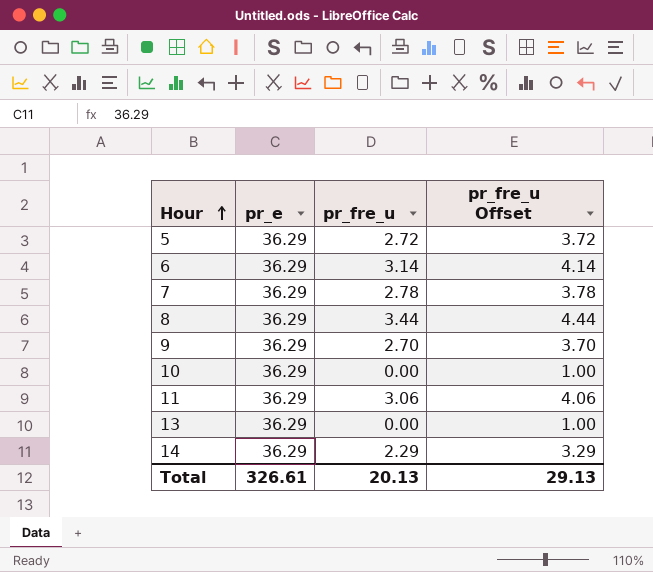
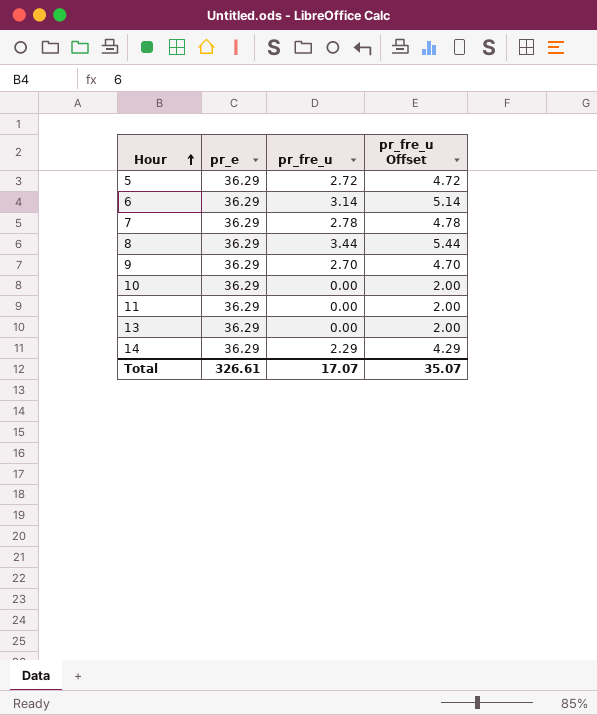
column pr_fre_u Offset | formula: [pr_fre_u] + 1 -> [pr_fre_u] + 2
11 | pr_fre_u: 3.06 -> 0.00
Total | pr_fre_u: 20.13 -> 17.07
Total | pr_fre_u Offset: 29.13 -> 35.07

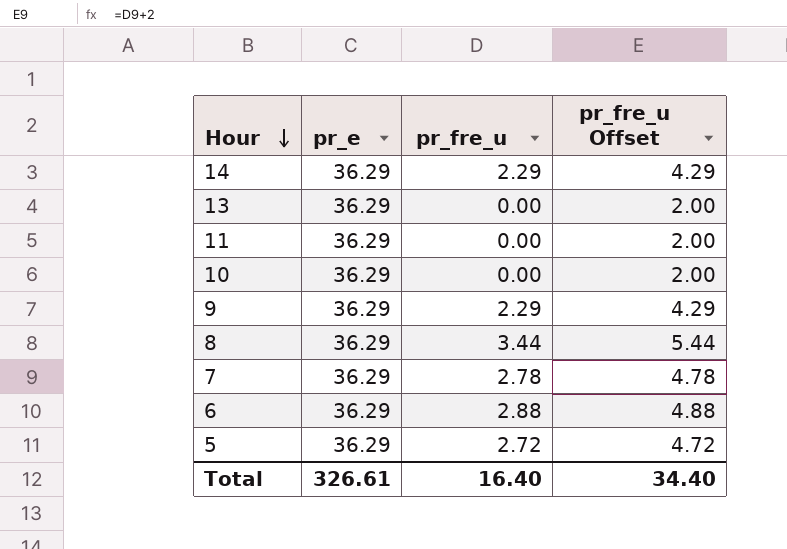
row order: Hour ascending -> Hour descending
9 | pr_fre_u: 2.70 -> 2.29
9 | pr_fre_u Offset: 4.70 -> 4.29
6 | pr_fre_u: 3.14 -> 2.88
6 | pr_fre_u Offset: 5.14 -> 4.88
Total | pr_fre_u: 17.07 -> 16.40
Total | pr_fre_u Offset: 35.07 -> 34.40

